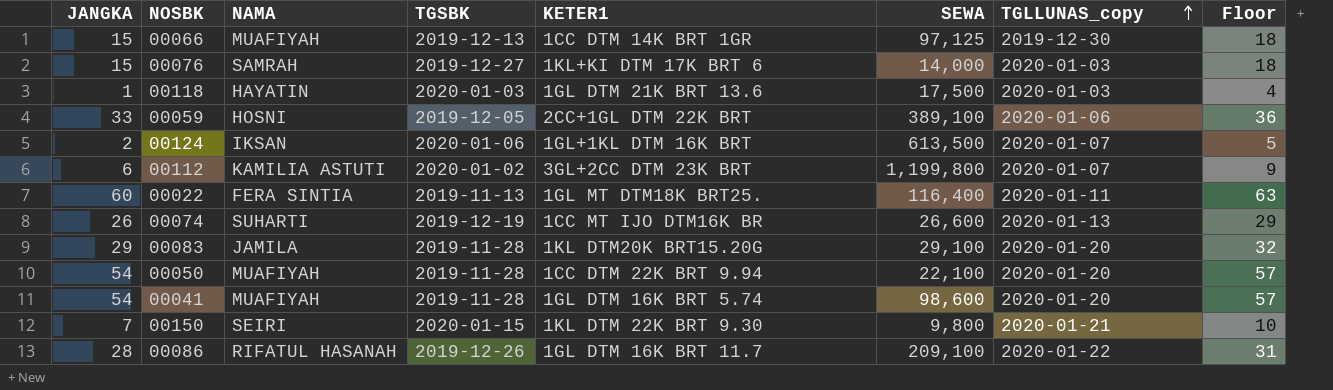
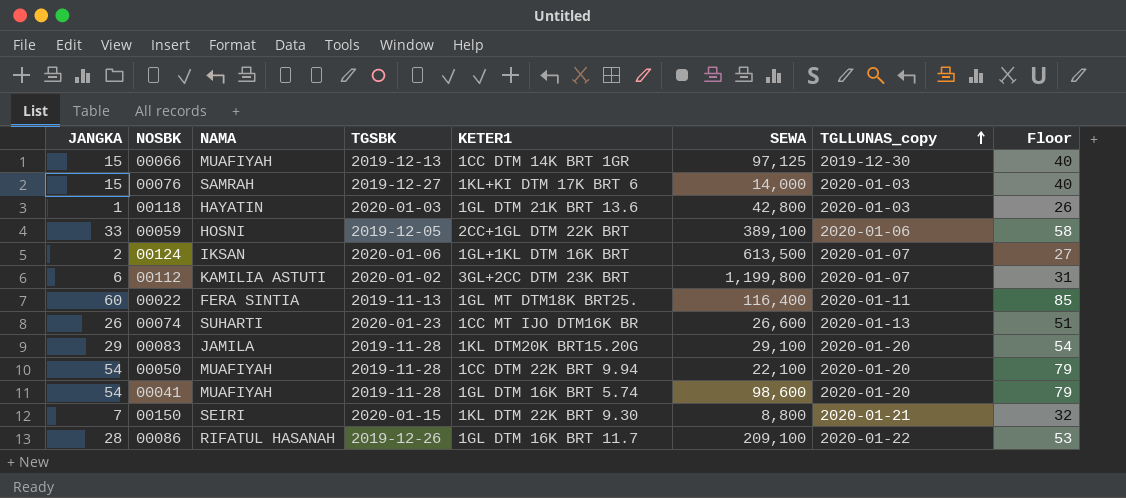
column Floor | formula: [JANGKA] + 3 -> [JANGKA] + 25
00118 | SEWA: 17,500 -> 42,800
00074 | TGSBK: 2019-12-19 -> 2020-01-23
00150 | SEWA: 9,800 -> 8,800

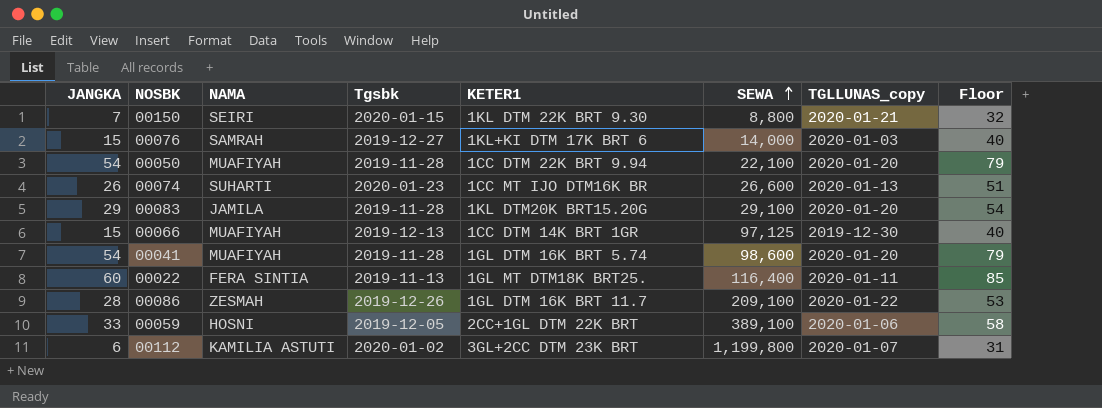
row order: TGLLUNAS_copy ascending -> SEWA ascending
column name: TGSBK -> Tgsbk
row 00118: 1 | HAYATIN | 2020-01-03 | 1GL DTM 21K BRT 13.6 | 42,800 | 2020-01-03 | 26 -> none
row 00124: 2 | IKSAN | 2020-01-06 | 1GL+1KL DTM 16K BRT | 613,500 | 2020-01-07 | 27 -> none
00086 | NAMA: RIFATUL HASANAH -> ZESMAH

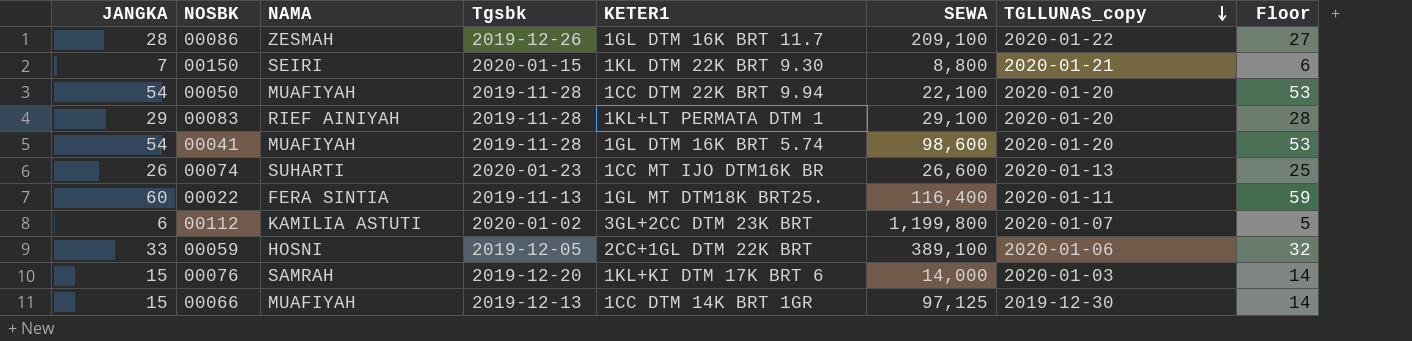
row order: SEWA ascending -> TGLLUNAS_copy descending
column Floor | formula: [JANGKA] + 25 -> [JANGKA] - 1
00083 | NAMA: JAMILA -> RIEF AINIYAH
00083 | KETER1: 1KL DTM20K BRT15.20G -> 1KL+LT PERMATA DTM 1
00076 | Tgsbk: 2019-12-27 -> 2019-12-20

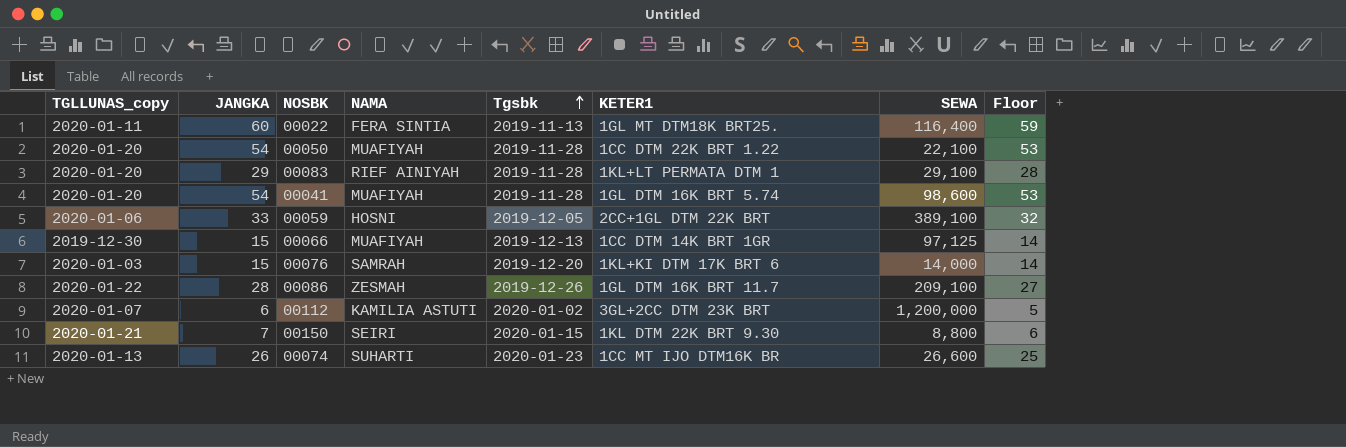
row order: TGLLUNAS_copy descending -> Tgsbk ascending
column TGLLUNAS_copy | position: 7 -> 1
00050 | KETER1: 1CC DTM 22K BRT 9.94 -> 1CC DTM 22K BRT 1.22
00112 | SEWA: 1,199,800 -> 1,200,000

